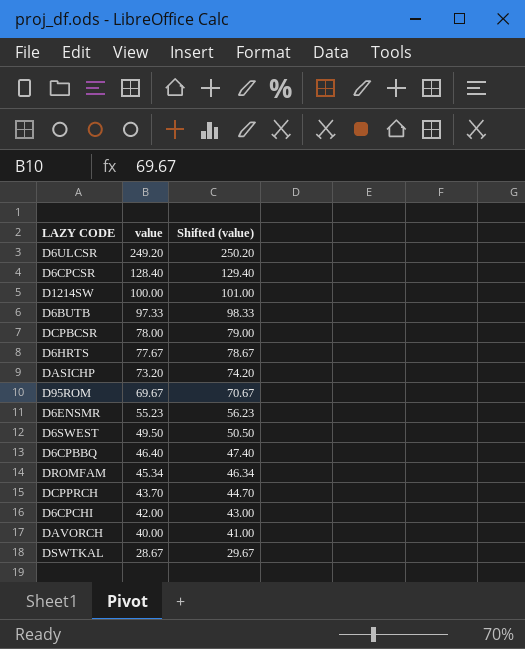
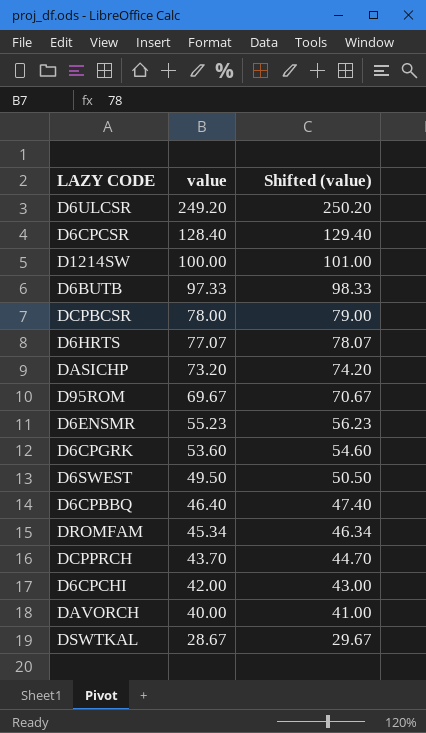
D6HRTS | value: 77.67 -> 77.07
D6HRTS | Shifted (value): 78.67 -> 78.07
row D6CPGRK: none -> 53.60 | 54.60

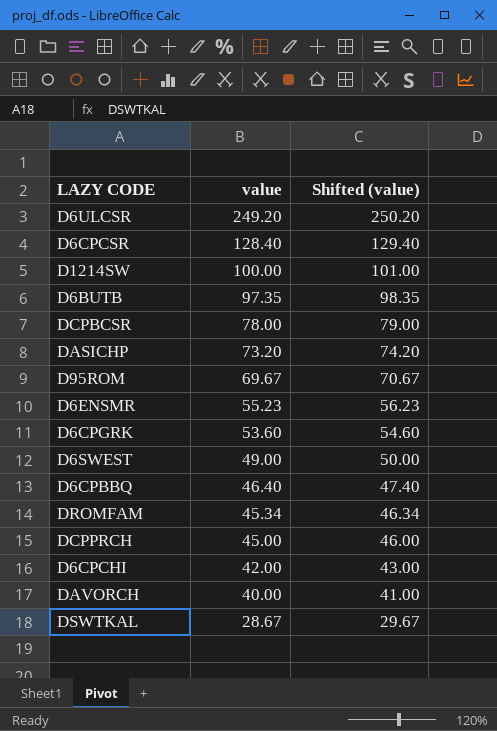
row D6HRTS: 77.07 | 78.07 -> none
D6BUTB | value: 97.33 -> 97.35
D6BUTB | Shifted (value): 98.33 -> 98.35
D6SWEST | value: 49.50 -> 49.00
D6SWEST | Shifted (value): 50.50 -> 50.00
DCPPRCH | value: 43.70 -> 45.00
DCPPRCH | Shifted (value): 44.70 -> 46.00

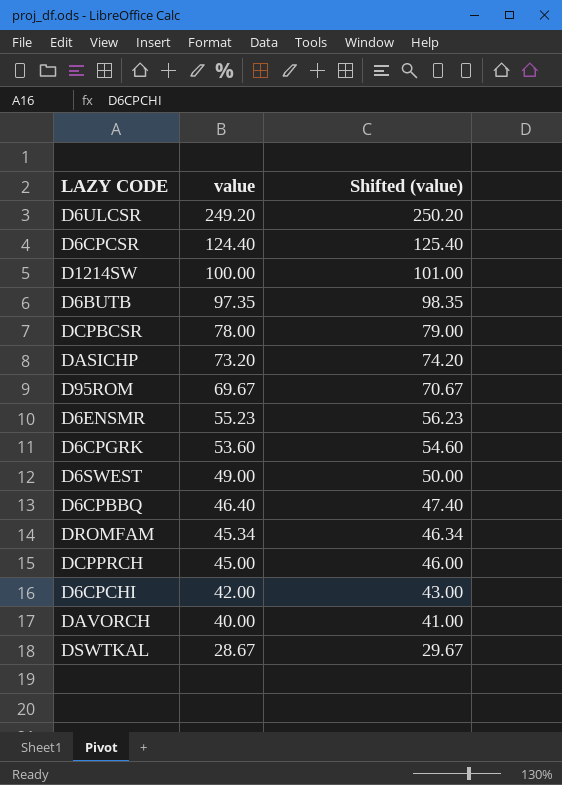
D6CPCSR | value: 128.40 -> 124.40
D6CPCSR | Shifted (value): 129.40 -> 125.40

